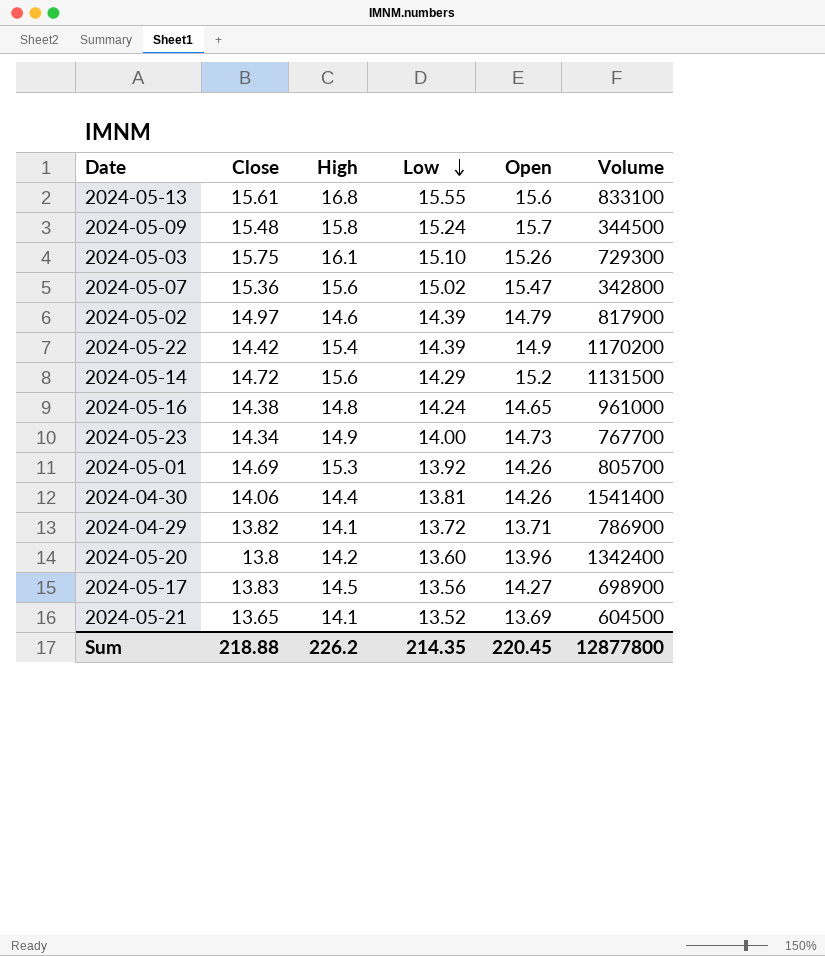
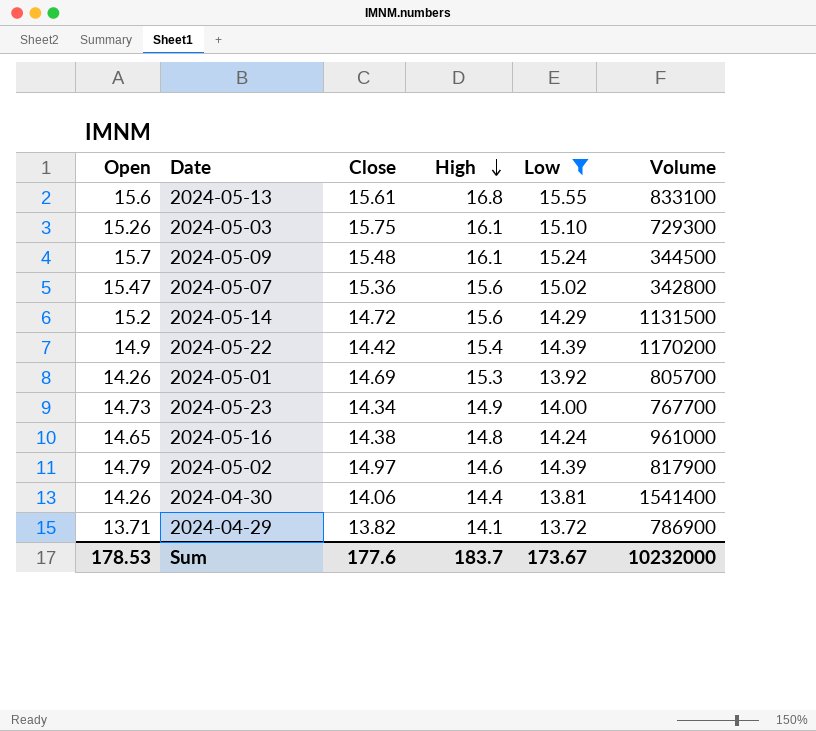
filter: none -> Low >= 13.72
row order: Low descending -> High descending
column Open | position: 5 -> 1
2024-05-09 | High: 15.8 -> 16.1
Sum | Open: 220.45 -> 178.53
Sum | Close: 218.88 -> 177.6
Sum | High: 226.2 -> 183.7
Sum | Low: 214.35 -> 173.67
Sum | Volume: 12877800 -> 10232000

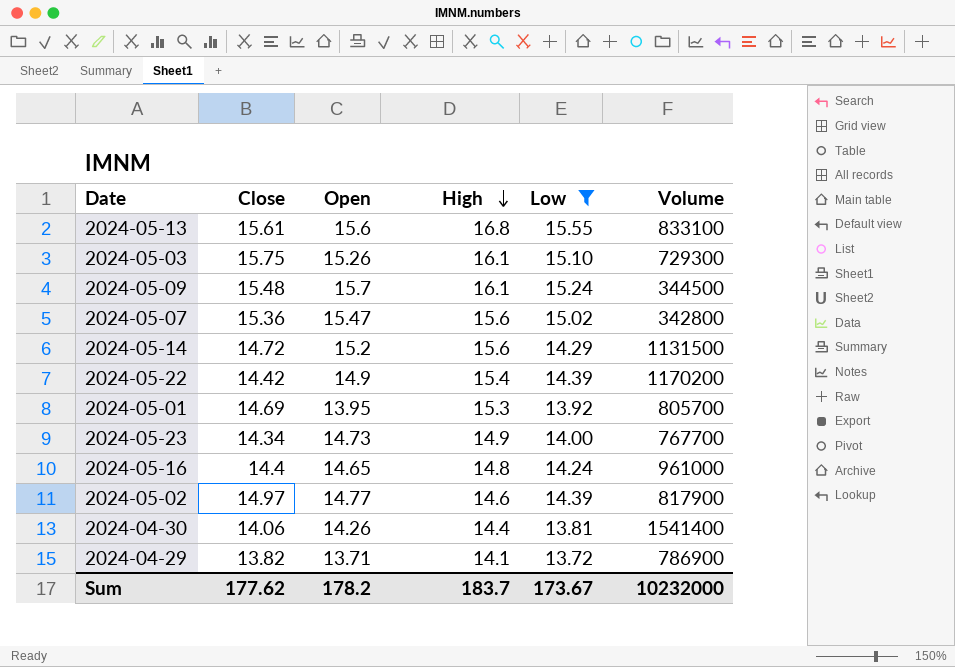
column Open | position: 1 -> 3
2024-05-01 | Open: 14.26 -> 13.95
2024-05-16 | Close: 14.38 -> 14.4
2024-05-02 | Open: 14.79 -> 14.77
Sum | Close: 177.6 -> 177.62
Sum | Open: 178.53 -> 178.2

